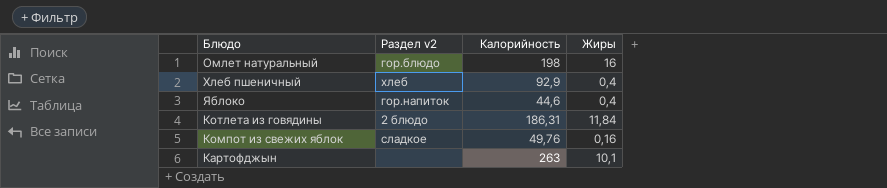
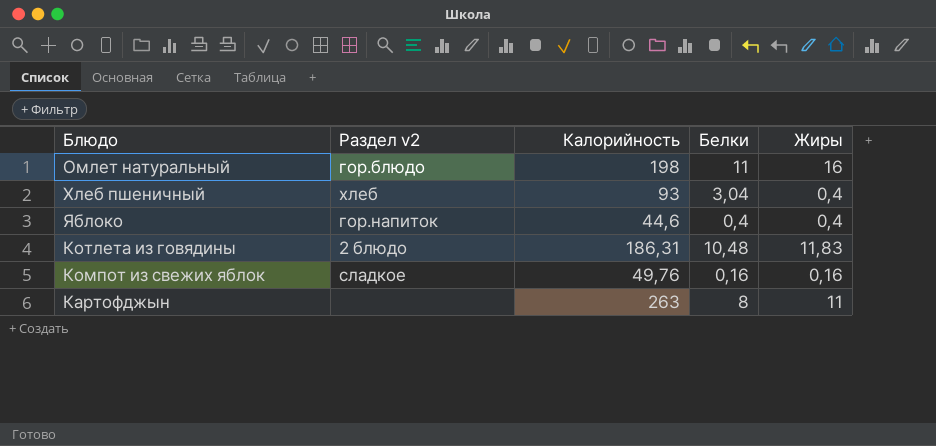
column Белки | position: none -> 4
Хлеб пшеничный | Калорийность: 92,9 -> 93
Котлета из говядины | Жиры: 11,84 -> 11,83
Картофджын | Жиры: 10,1 -> 11

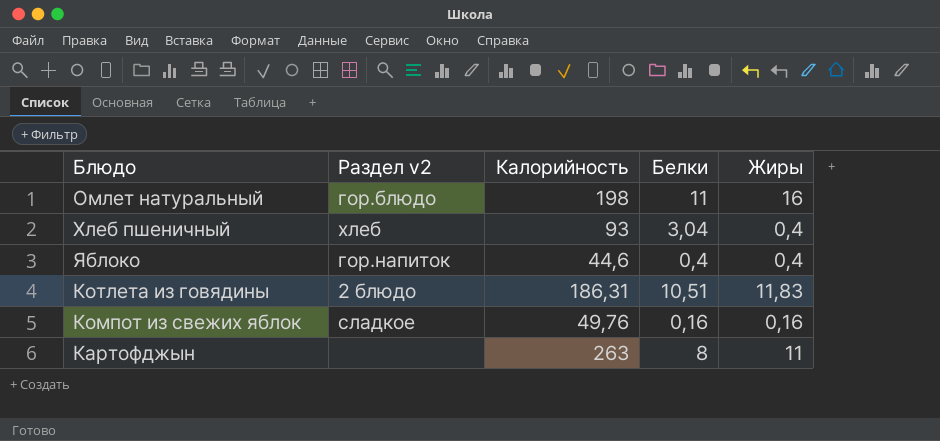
Котлета из говядины | Белки: 10,48 -> 10,51

